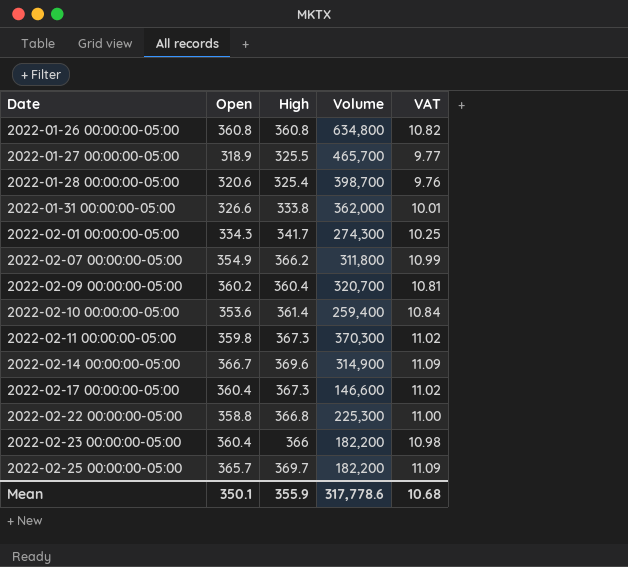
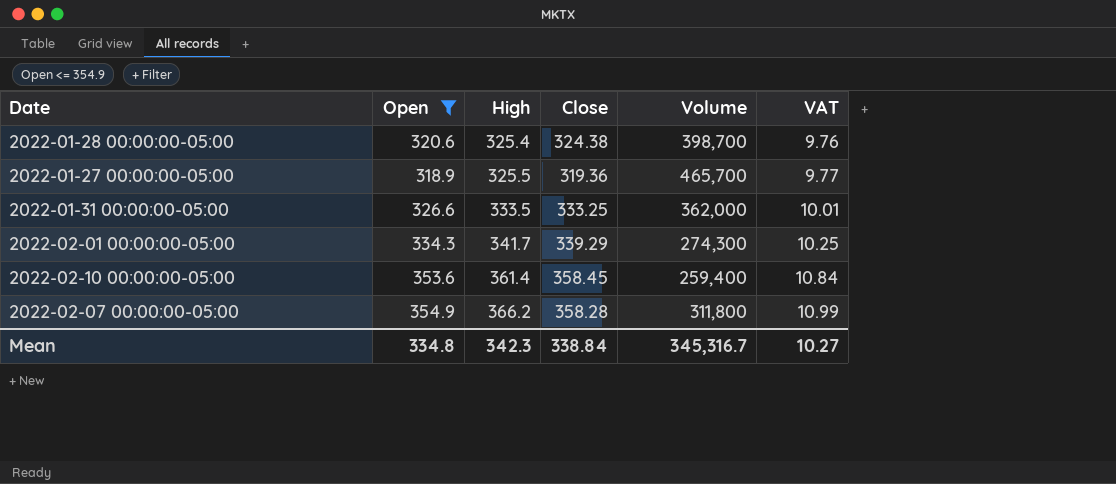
filter: none -> Open <= 354.9
row order: Date ascending -> High ascending
column Close | position: none -> 4
2022-01-31 00:00:00-05:00 | High: 333.8 -> 333.5
Mean | Open: 350.1 -> 334.8
Mean | High: 355.9 -> 342.3
Mean | Volume: 317,778.6 -> 345,316.7
Mean | VAT: 10.68 -> 10.27

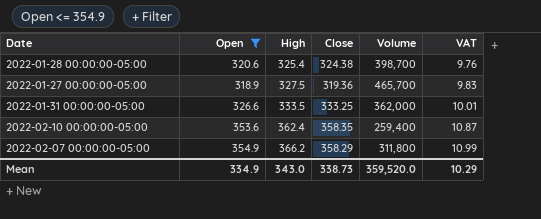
row 2022-02-01 00:00:00-05:00: 334.3 | 341.7 | 339.29 | 274,300 | 10.25 -> none
2022-01-27 00:00:00-05:00 | High: 325.5 -> 327.5
2022-01-27 00:00:00-05:00 | VAT: 9.77 -> 9.83
2022-02-10 00:00:00-05:00 | High: 361.4 -> 362.4
2022-02-10 00:00:00-05:00 | Close: 358.45 -> 358.35
2022-02-10 00:00:00-05:00 | VAT: 10.84 -> 10.87
2022-02-07 00:00:00-05:00 | Close: 358.28 -> 358.29
Mean | Open: 334.8 -> 334.9
Mean | High: 342.3 -> 343.0
Mean | Close: 338.84 -> 338.73
Mean | Volume: 345,316.7 -> 359,520.0
Mean | VAT: 10.27 -> 10.29

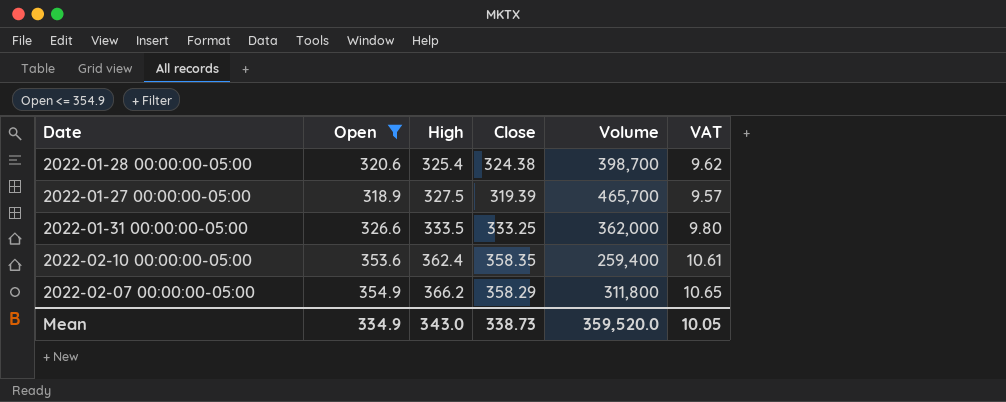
column VAT | formula: [High] * 0.03 -> [Open] * 0.03
2022-01-27 00:00:00-05:00 | Close: 319.36 -> 319.39
Mean | VAT: 10.29 -> 10.05

